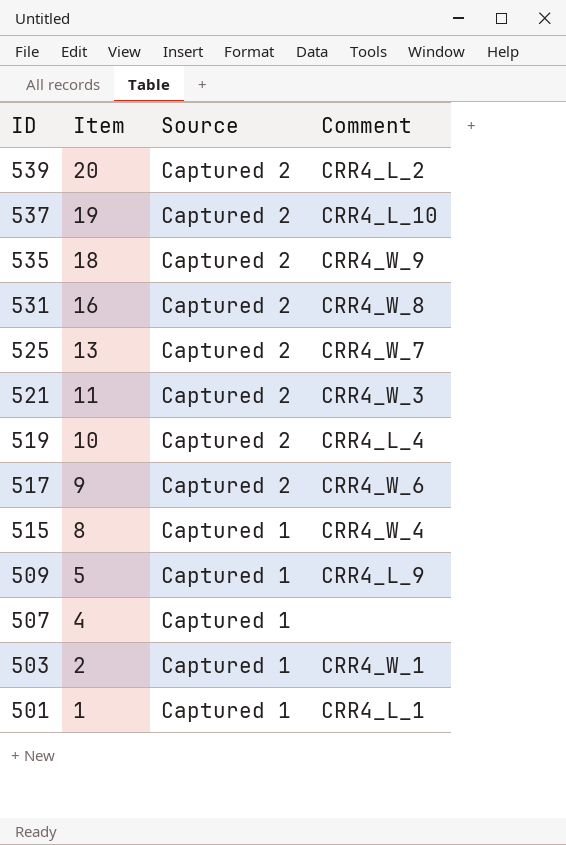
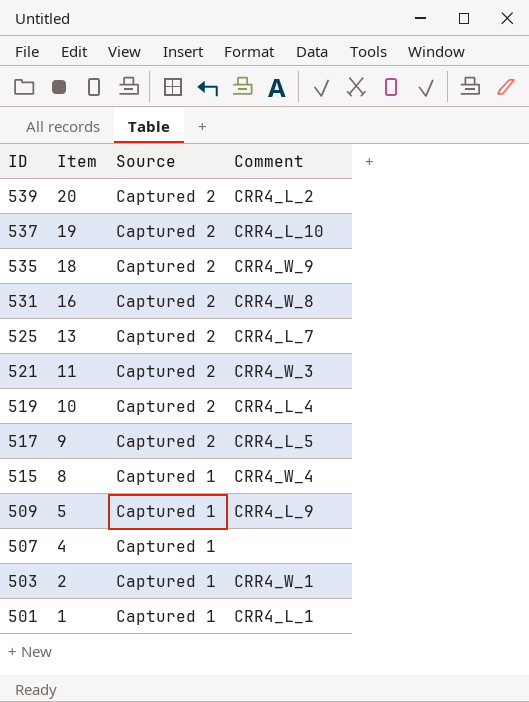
525 | Comment: CRR4_W_7 -> CRR4_L_7
517 | Comment: CRR4_W_6 -> CRR4_L_5

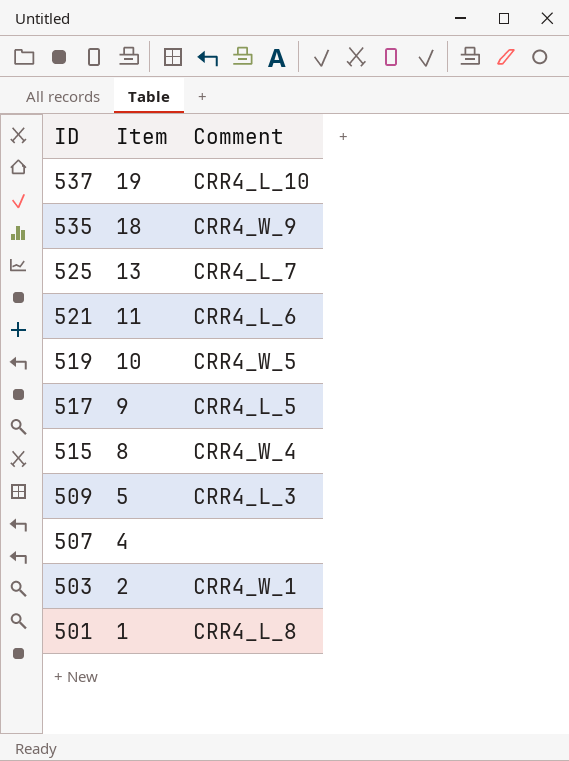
column Source | position: 3 -> none
row 539: 20 | Captured 2 | CRR4_L_2 -> none
row 531: 16 | Captured 2 | CRR4_W_8 -> none
521 | Comment: CRR4_W_3 -> CRR4_L_6
519 | Comment: CRR4_L_4 -> CRR4_W_5
509 | Comment: CRR4_L_9 -> CRR4_L_3
501 | Comment: CRR4_L_1 -> CRR4_L_8

